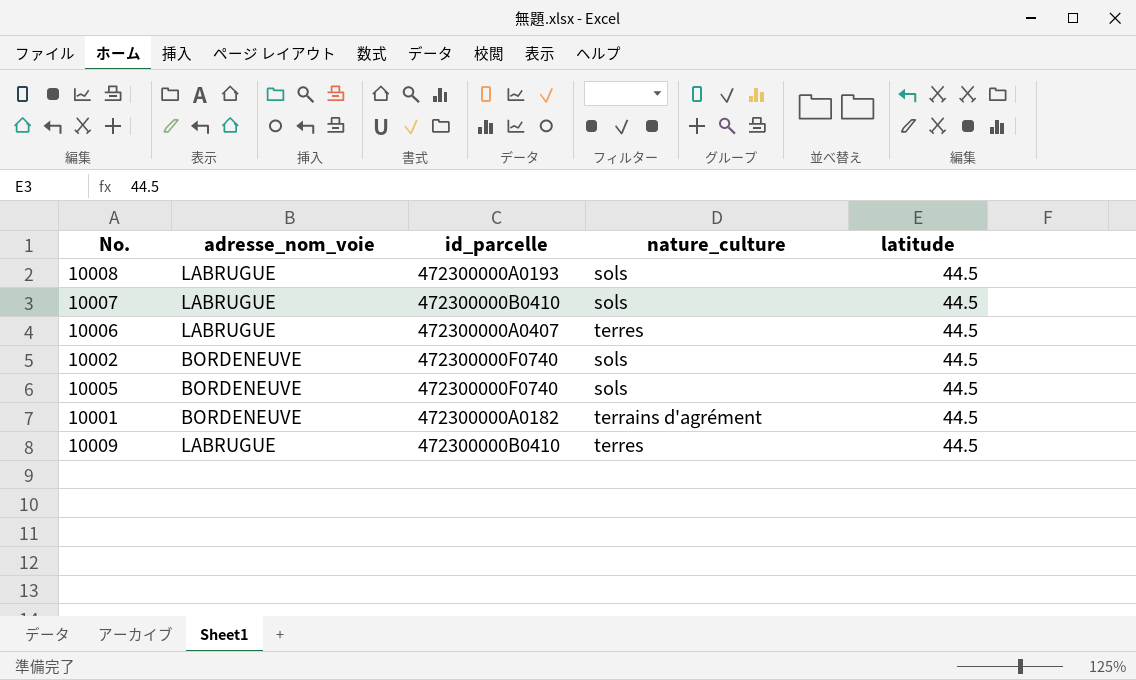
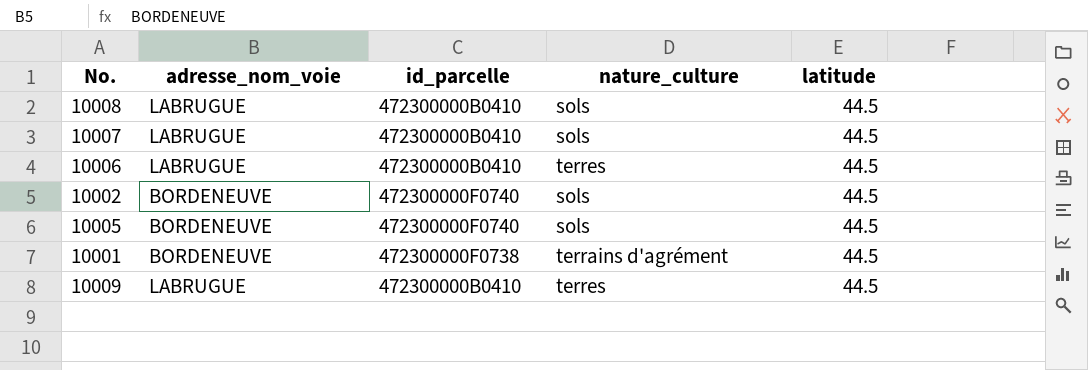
10008 | id_parcelle: 472300000A0193 -> 472300000B0410
10006 | id_parcelle: 472300000A0407 -> 472300000B0410
10001 | id_parcelle: 472300000A0182 -> 472300000F0738

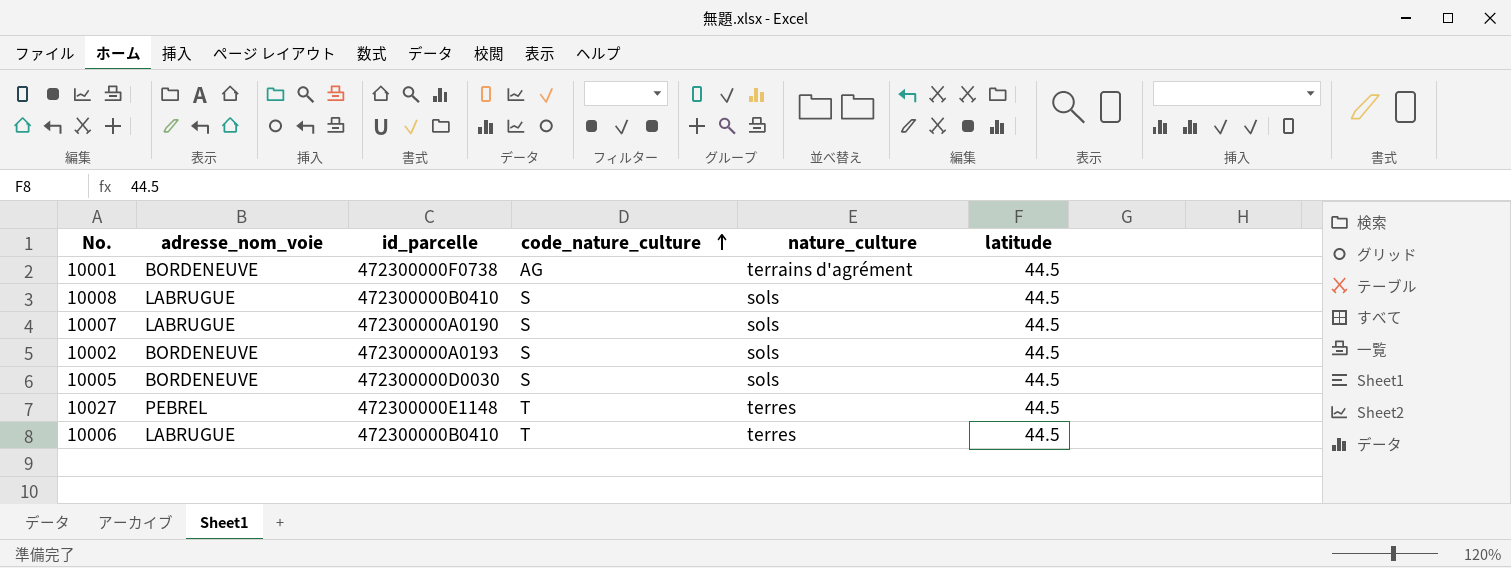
row order: none -> code_nature_culture ascending
column code_nature_culture | position: none -> 4
row 10009: LABRUGUE | 472300000B0410 | terres | 44.5 -> none
10007 | id_parcelle: 472300000B0410 -> 472300000A0190
10002 | id_parcelle: 472300000F0740 -> 472300000A0193
10005 | id_parcelle: 472300000F0740 -> 472300000D0030
row 10027: none -> PEBREL | 472300000E1148 | T | terres | 44.5

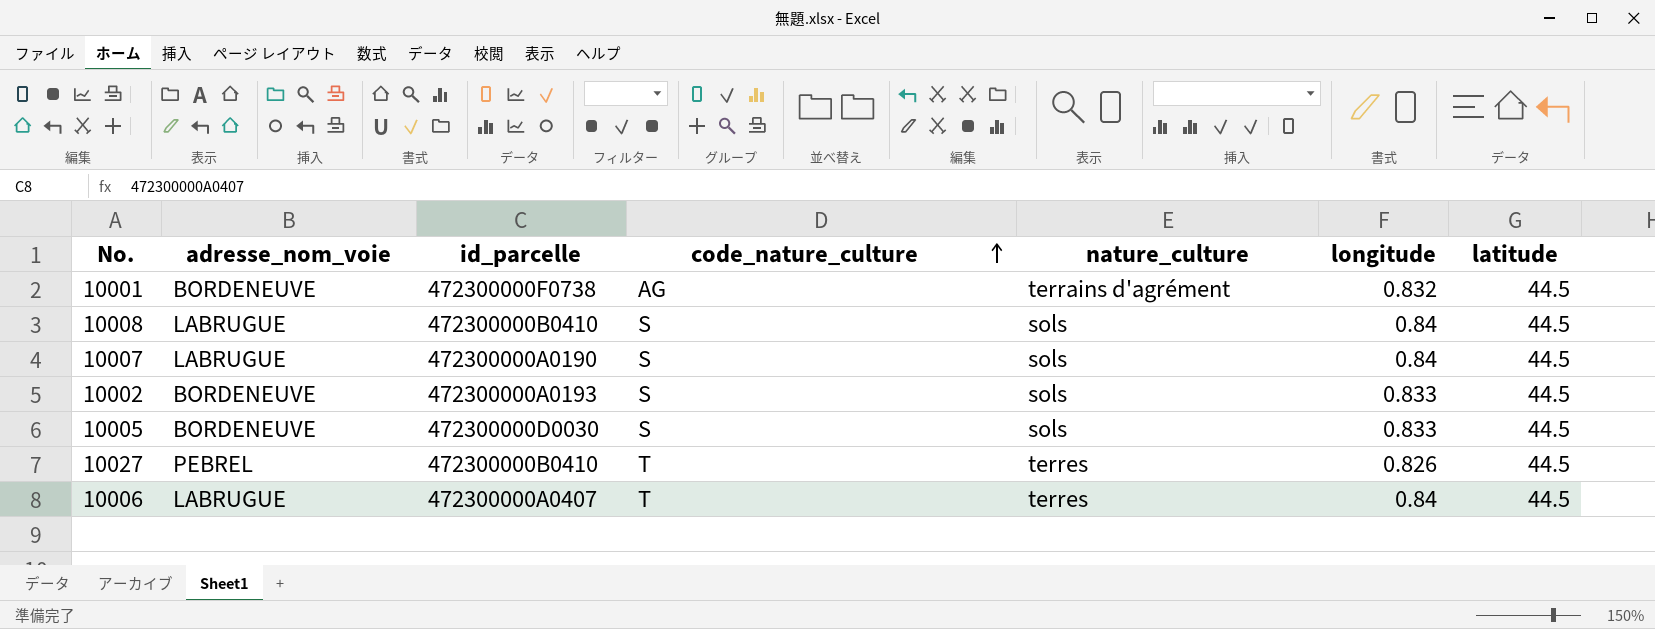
column longitude | position: none -> 6
10027 | id_parcelle: 472300000E1148 -> 472300000B0410
10006 | id_parcelle: 472300000B0410 -> 472300000A0407

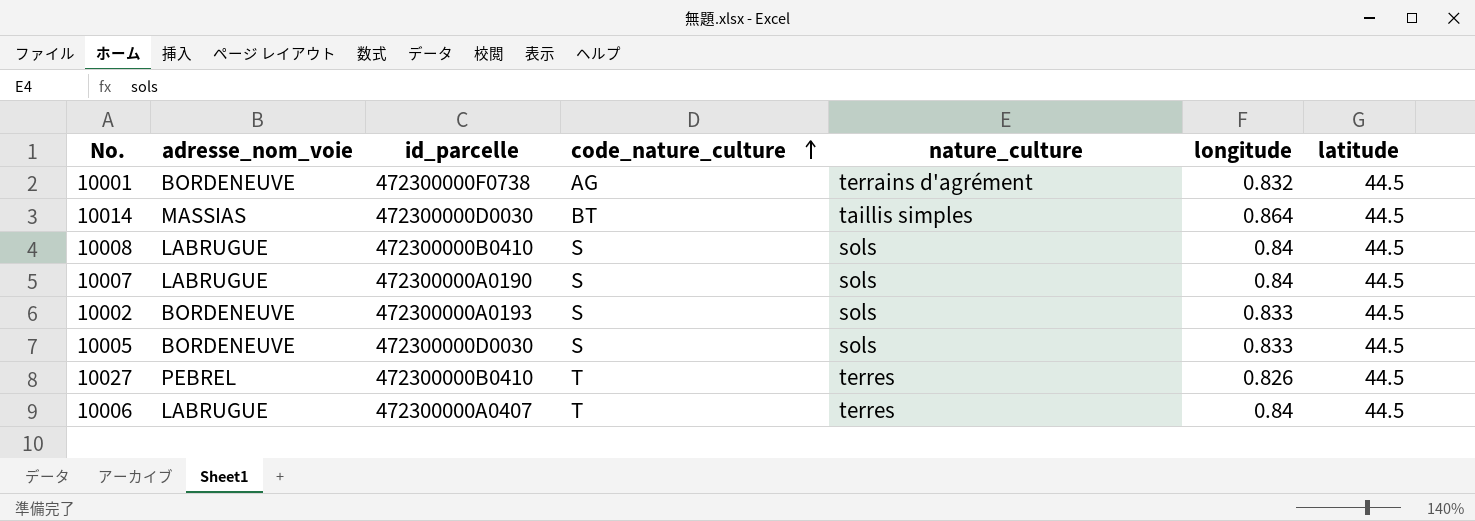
row 10014: none -> MASSIAS | 472300000D0030 | BT | taillis simples | 0.864 | 44.5

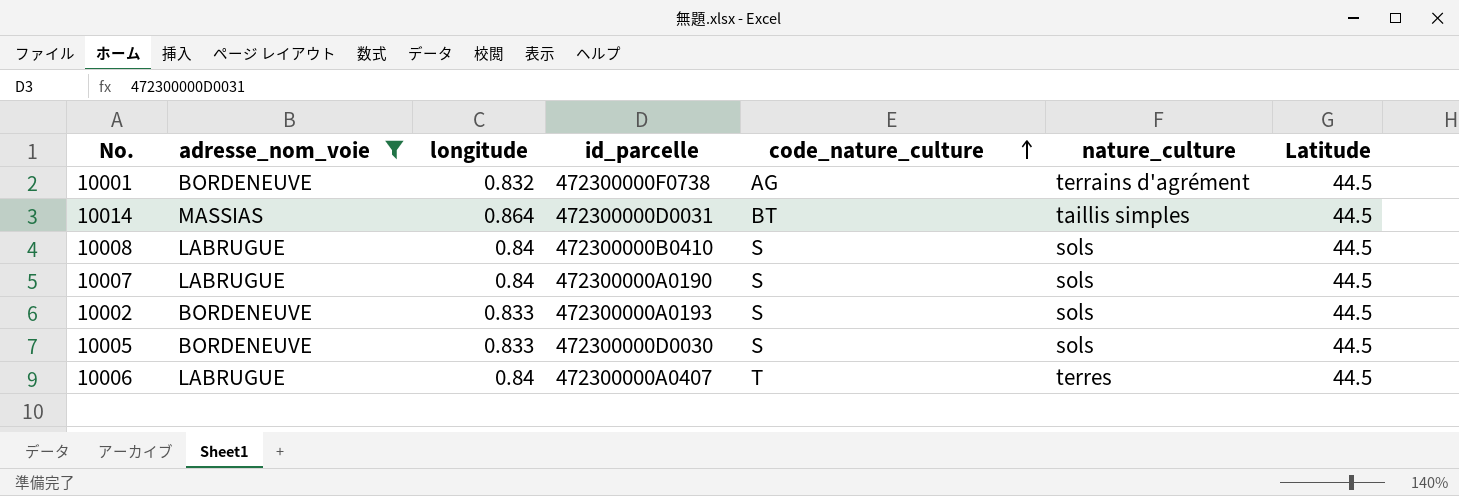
filter: none -> adresse_nom_voie != PEBREL
column longitude | position: 6 -> 3
column name: latitude -> Latitude
10014 | id_parcelle: 472300000D0030 -> 472300000D0031

